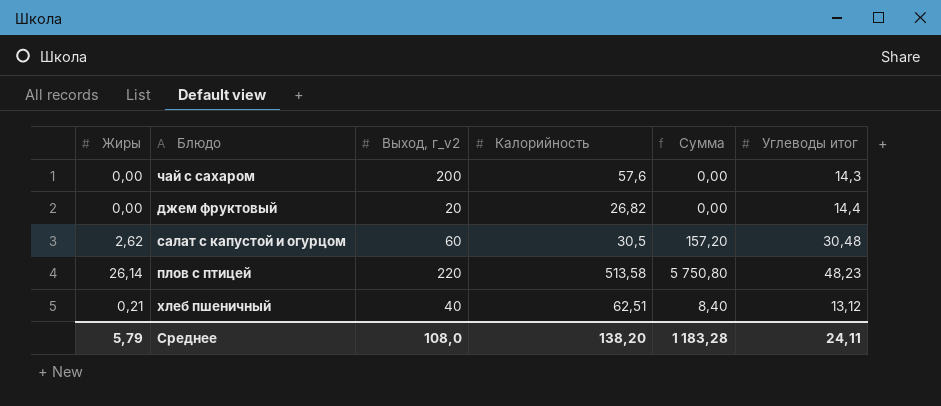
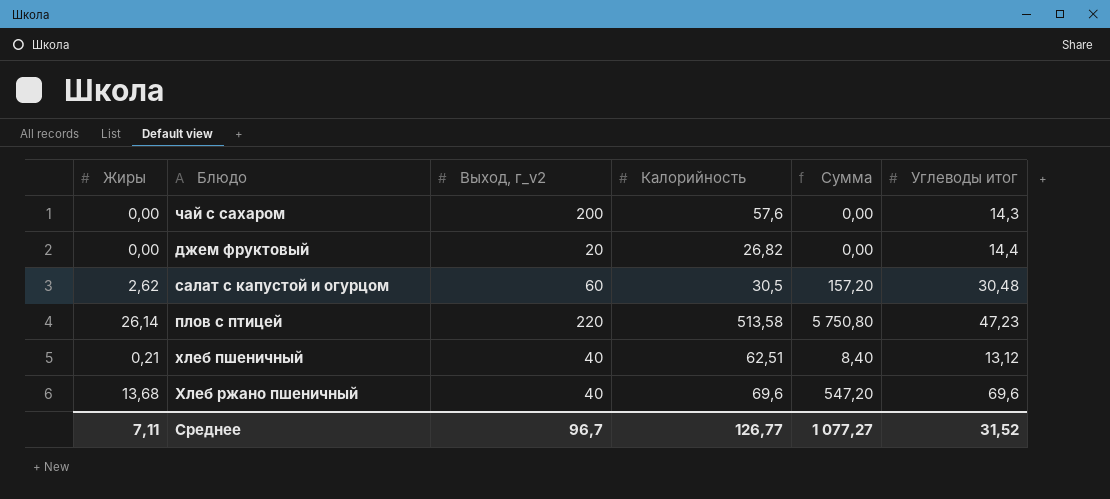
плов с птицей | Углеводы итог: 48,23 -> 47,23
row Хлеб ржано пшеничный: none -> 13,68 | 40 | 69,6 | 547,20 | 69,6
Среднее | Жиры: 5,79 -> 7,11
Среднее | Выход, г_v2: 108,0 -> 96,7
Среднее | Калорийность: 138,20 -> 126,77
Среднее | Сумма: 1 183,28 -> 1 077,27
Среднее | Углеводы итог: 24,11 -> 31,52

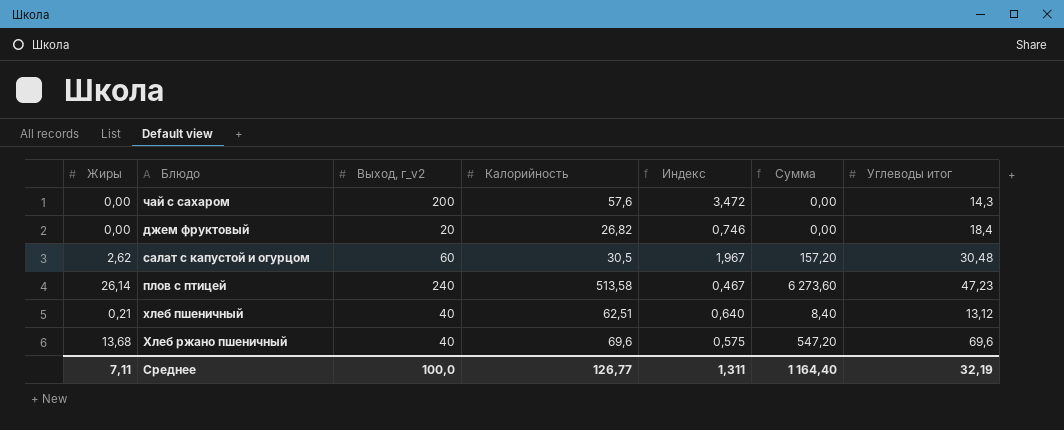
column Индекс | formula: none -> [Выход, г_v2] / [Калорийность]
джем фруктовый | Углеводы итог: 14,4 -> 18,4
плов с птицей | Выход, г_v2: 220 -> 240
плов с птицей | Сумма: 5 750,80 -> 6 273,60
Среднее | Выход, г_v2: 96,7 -> 100,0
Среднее | Сумма: 1 077,27 -> 1 164,40
Среднее | Углеводы итог: 31,52 -> 32,19

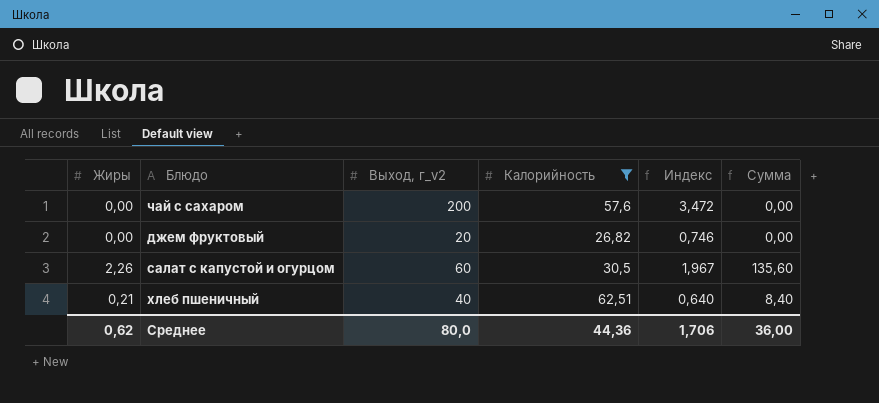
filter: none -> Калорийность <= 62,51
column Углеводы итог | position: 7 -> none
салат с капустой и огурцом | Жиры: 2,62 -> 2,26
салат с капустой и огурцом | Сумма: 157,20 -> 135,60
Среднее | Жиры: 7,11 -> 0,62
Среднее | Выход, г_v2: 100,0 -> 80,0
Среднее | Калорийность: 126,77 -> 44,36
Среднее | Индекс: 1,311 -> 1,706
Среднее | Сумма: 1 164,40 -> 36,00

